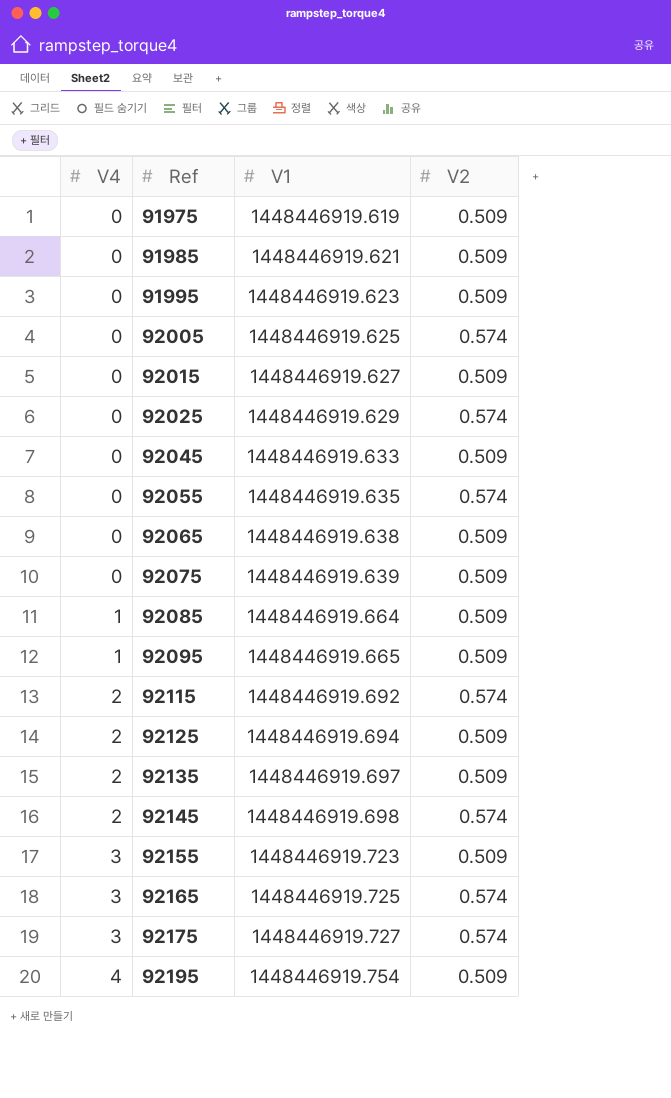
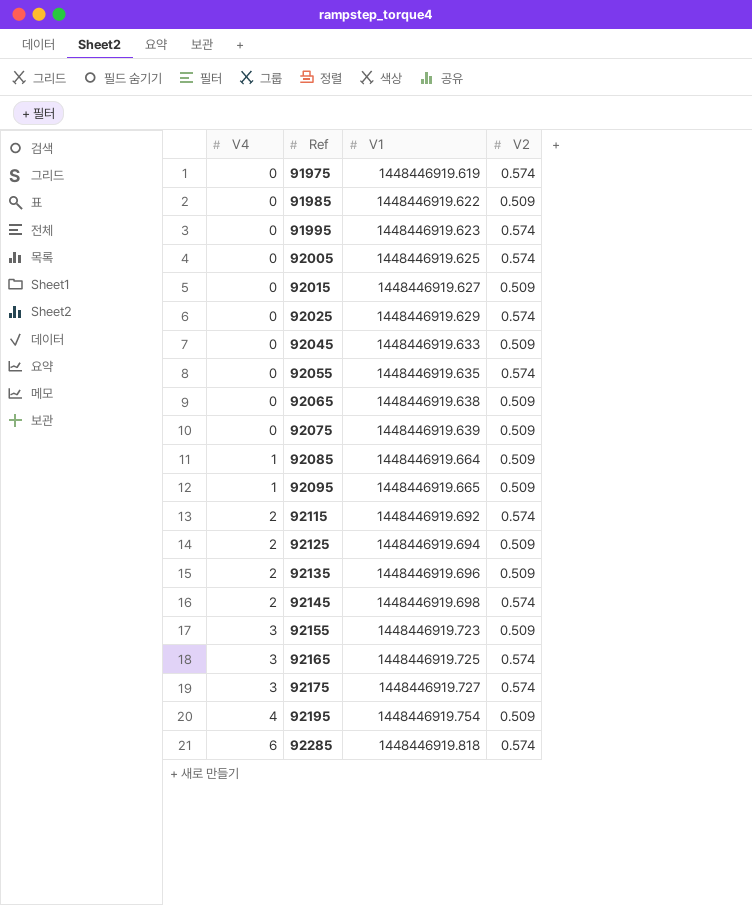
91975 | V2: 0.509 -> 0.574
91985 | V1: 1448446919.621 -> 1448446919.622
91995 | V2: 0.509 -> 0.574
92135 | V1: 1448446919.697 -> 1448446919.696
row 92285: none -> 6 | 1448446919.818 | 0.574

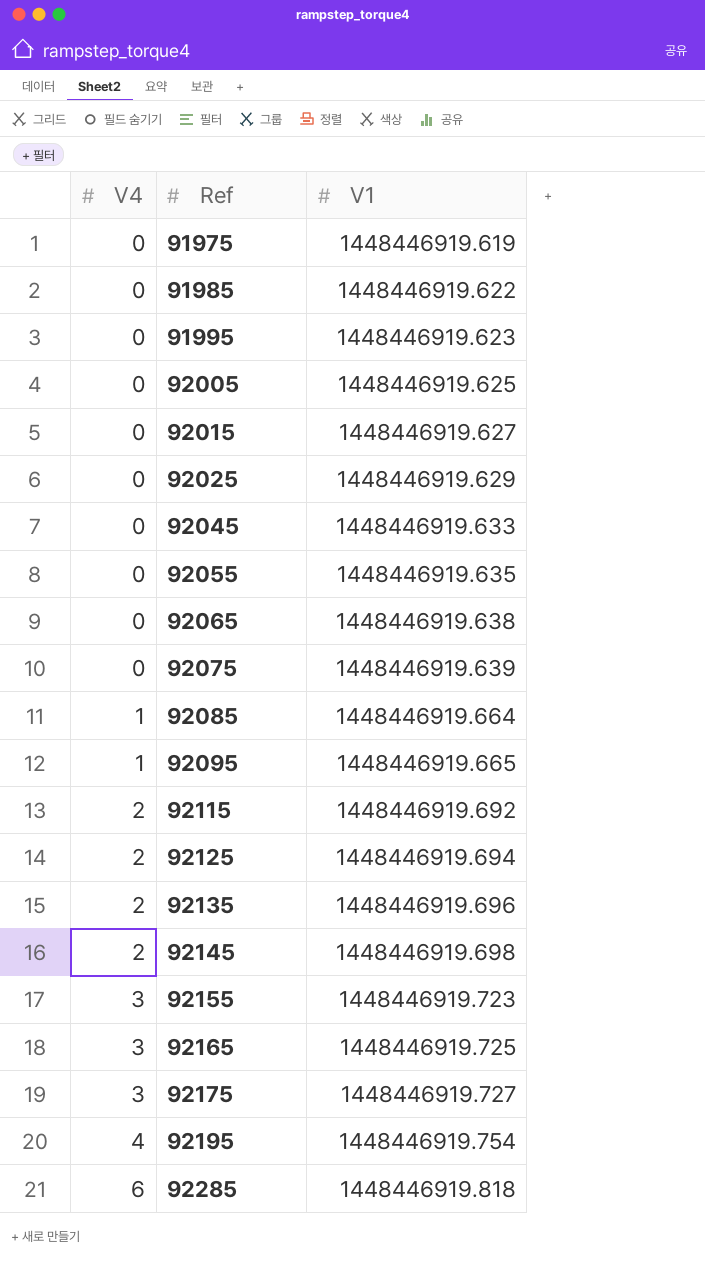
column V2 | position: 4 -> none

